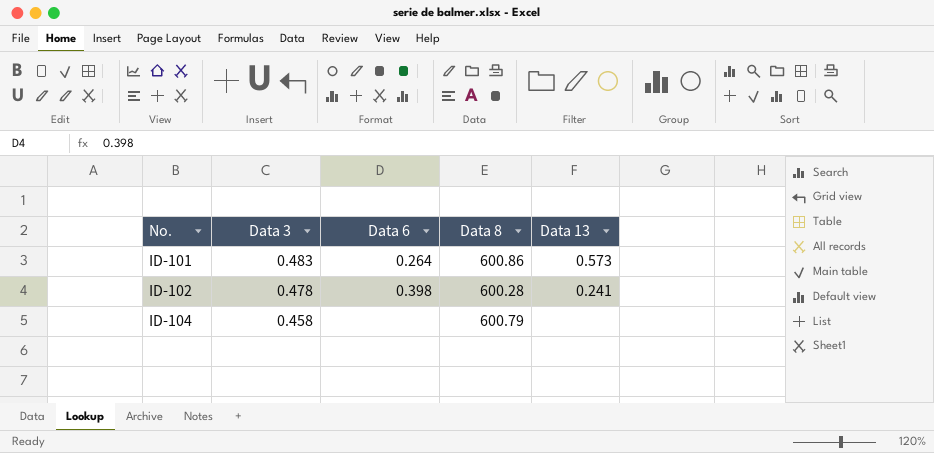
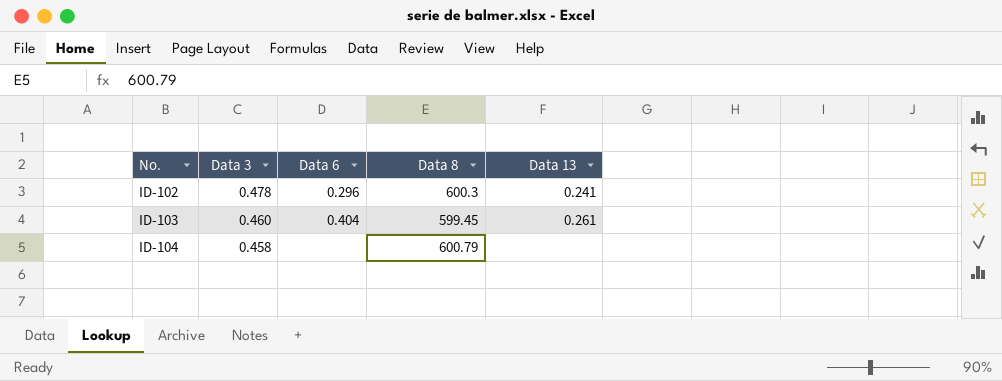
row ID-101: 0.483 | 0.264 | 600.86 | 0.573 -> none
ID-102 | Data 6: 0.398 -> 0.296
ID-102 | Data 8: 600.28 -> 600.3
row ID-103: none -> 0.460 | 0.404 | 599.45 | 0.261

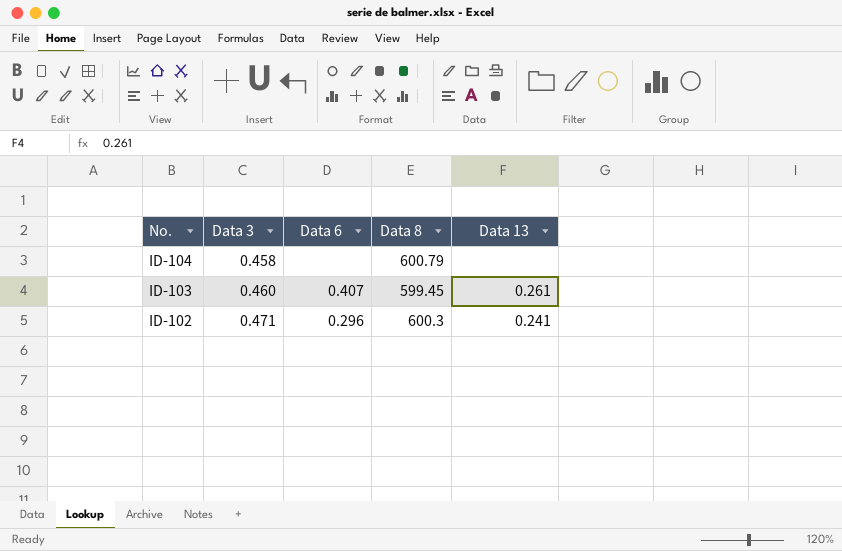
row order: No. ascending -> No. descending
ID-103 | Data 6: 0.404 -> 0.407
ID-102 | Data 3: 0.478 -> 0.471

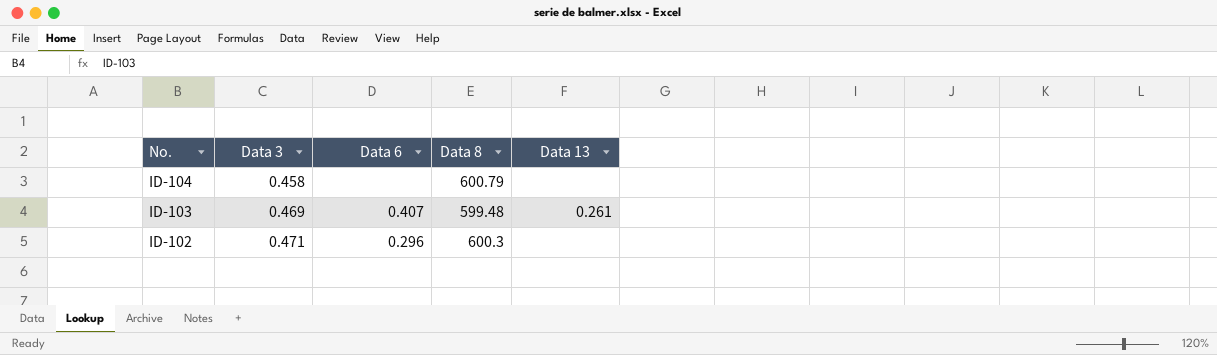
ID-103 | Data 3: 0.460 -> 0.469
ID-103 | Data 8: 599.45 -> 599.48
ID-102 | Data 13: 0.241 -> none

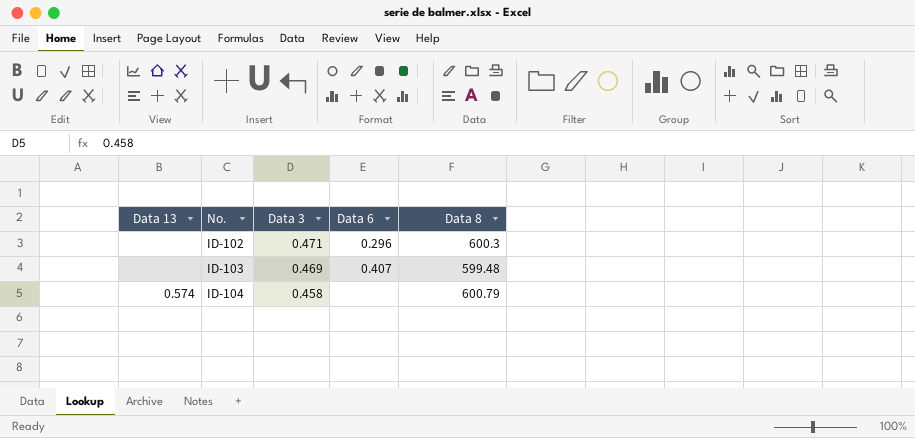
row order: No. descending -> No. ascending
column Data 13 | position: 5 -> 1
ID-103 | Data 13: 0.261 -> none
ID-104 | Data 13: none -> 0.574

